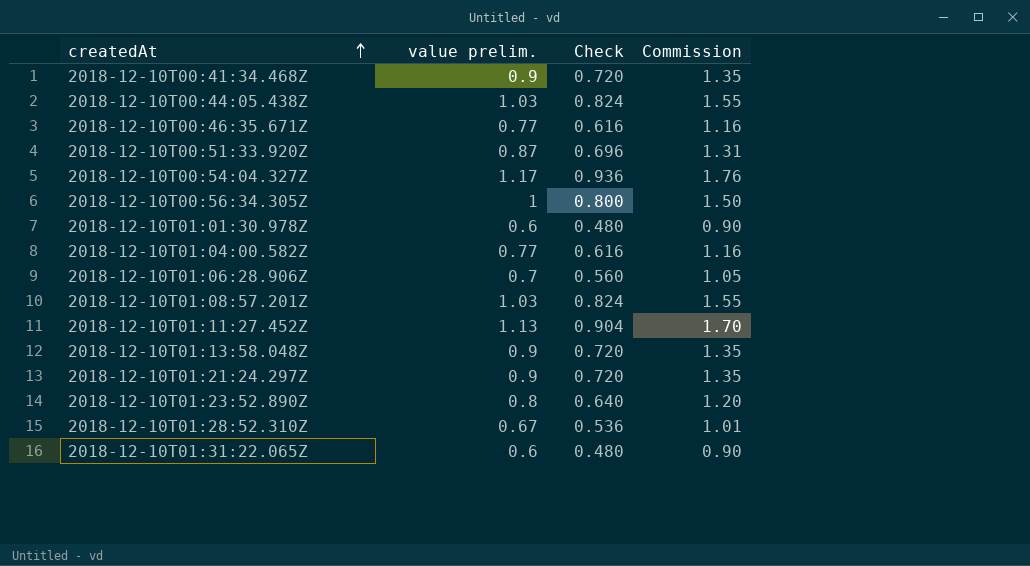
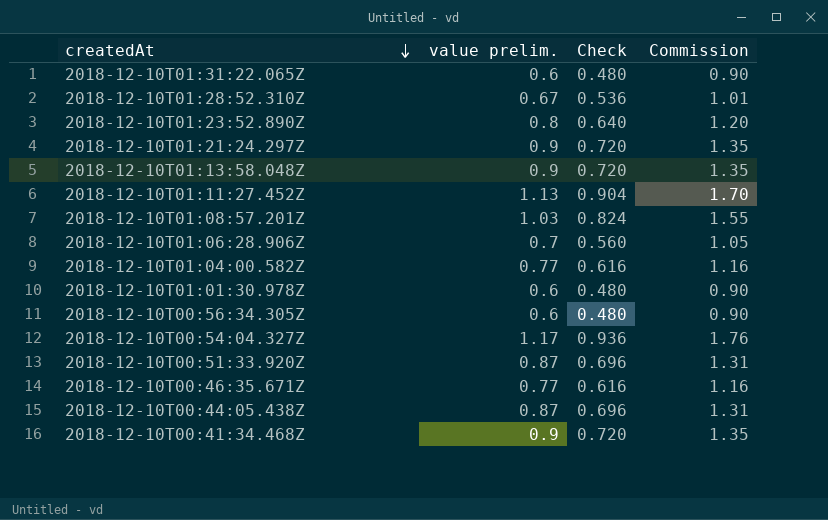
row order: createdAt ascending -> createdAt descending
2018-12-10T00:56:34.305Z | value prelim.: 1 -> 0.6
2018-12-10T00:56:34.305Z | Check: 0.800 -> 0.480
2018-12-10T00:56:34.305Z | Commission: 1.50 -> 0.90
2018-12-10T00:44:05.438Z | value prelim.: 1.03 -> 0.87
2018-12-10T00:44:05.438Z | Check: 0.824 -> 0.696
2018-12-10T00:44:05.438Z | Commission: 1.55 -> 1.31

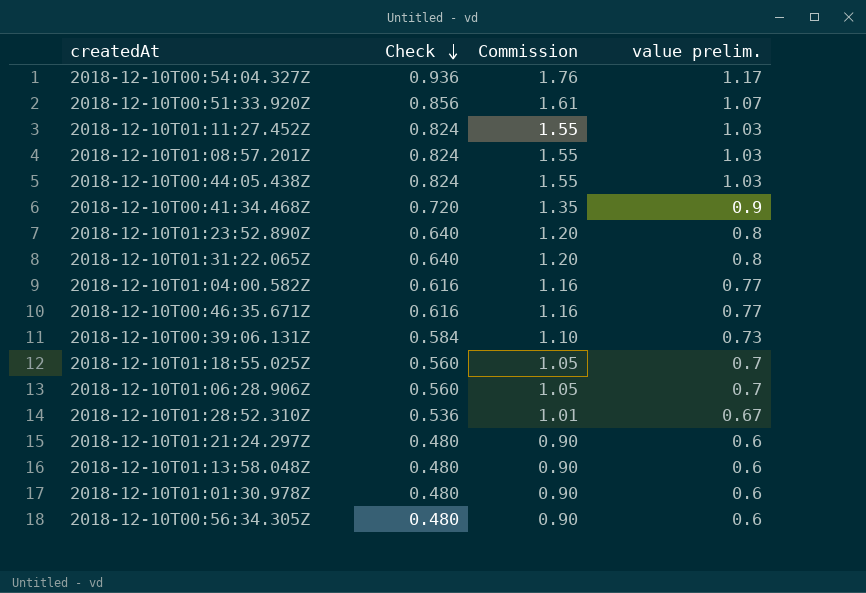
row order: createdAt descending -> Check descending
column value prelim. | position: 2 -> 4
2018-12-10T00:51:33.920Z | Check: 0.696 -> 0.856
2018-12-10T00:51:33.920Z | Commission: 1.31 -> 1.61
2018-12-10T00:51:33.920Z | value prelim.: 0.87 -> 1.07
2018-12-10T01:11:27.452Z | Check: 0.904 -> 0.824
2018-12-10T01:11:27.452Z | Commission: 1.70 -> 1.55
2018-12-10T01:11:27.452Z | value prelim.: 1.13 -> 1.03
2018-12-10T00:44:05.438Z | Check: 0.696 -> 0.824
2018-12-10T00:44:05.438Z | Commission: 1.31 -> 1.55
2018-12-10T00:44:05.438Z | value prelim.: 0.87 -> 1.03
2018-12-10T01:31:22.065Z | Check: 0.480 -> 0.640
2018-12-10T01:31:22.065Z | Commission: 0.90 -> 1.20
2018-12-10T01:31:22.065Z | value prelim.: 0.6 -> 0.8
row 2018-12-10T00:39:06.131Z: none -> 0.584 | 1.10 | 0.73
row 2018-12-10T01:18:55.025Z: none -> 0.560 | 1.05 | 0.7
2018-12-10T01:21:24.297Z | Check: 0.720 -> 0.480
2018-12-10T01:21:24.297Z | Commission: 1.35 -> 0.90
2018-12-10T01:21:24.297Z | value prelim.: 0.9 -> 0.6
2018-12-10T01:13:58.048Z | Check: 0.720 -> 0.480
2018-12-10T01:13:58.048Z | Commission: 1.35 -> 0.90
2018-12-10T01:13:58.048Z | value prelim.: 0.9 -> 0.6

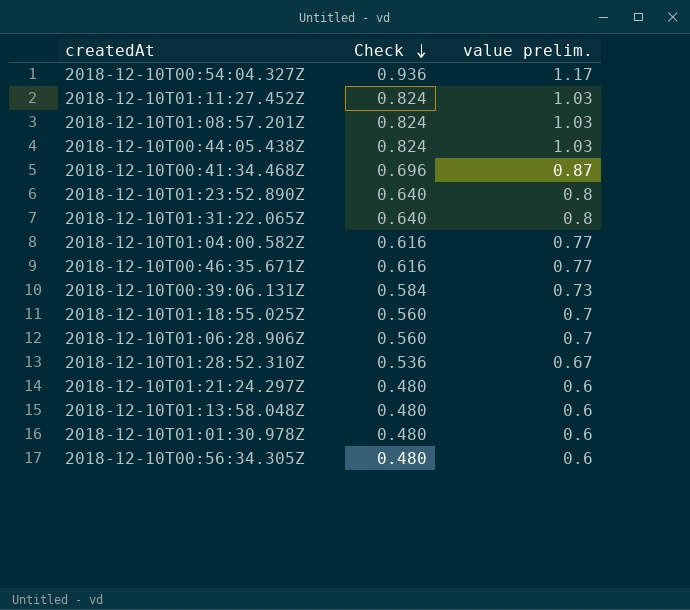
column Commission | formula: [value prelim.] * 1.5 -> none
row 2018-12-10T00:51:33.920Z: 0.856 | 1.61 | 1.07 -> none
2018-12-10T00:41:34.468Z | Check: 0.720 -> 0.696
2018-12-10T00:41:34.468Z | value prelim.: 0.9 -> 0.87

